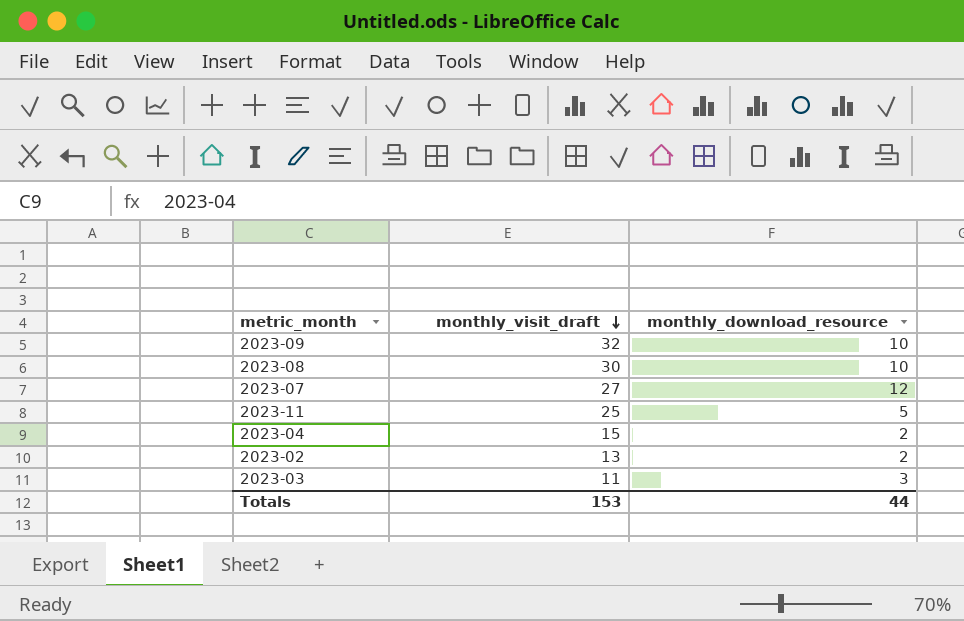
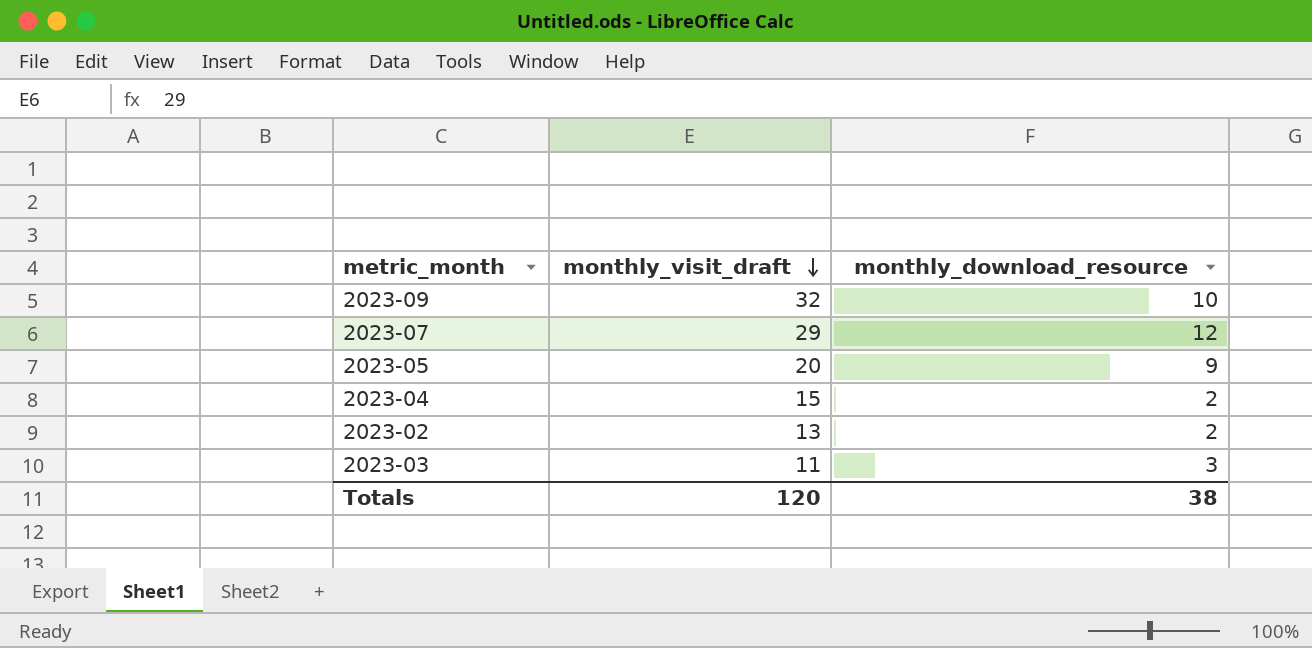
row 2023-08: 30 | 10 -> none
row 2023-11: 25 | 5 -> none
2023-07 | monthly_visit_draft: 27 -> 29
row 2023-05: none -> 20 | 9
Totals | monthly_visit_draft: 153 -> 120
Totals | monthly_download_resource: 44 -> 38

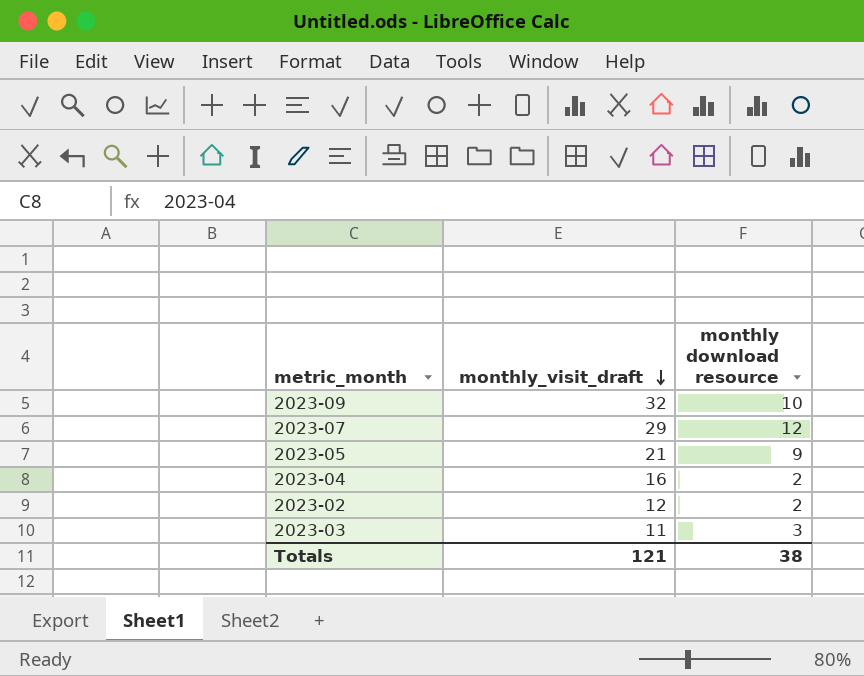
column name: monthly_download_resource -> monthly download resource
2023-05 | monthly_visit_draft: 20 -> 21
2023-04 | monthly_visit_draft: 15 -> 16
2023-02 | monthly_visit_draft: 13 -> 12
Totals | monthly_visit_draft: 120 -> 121

